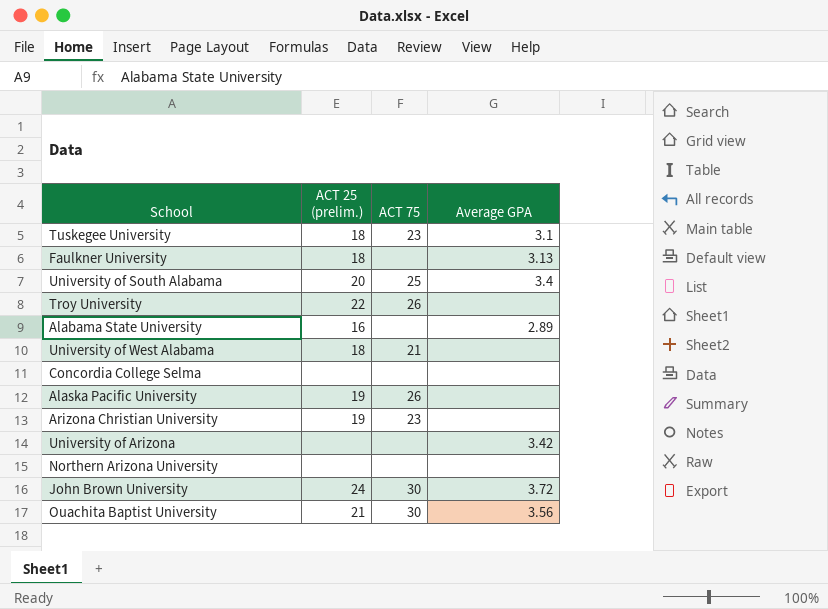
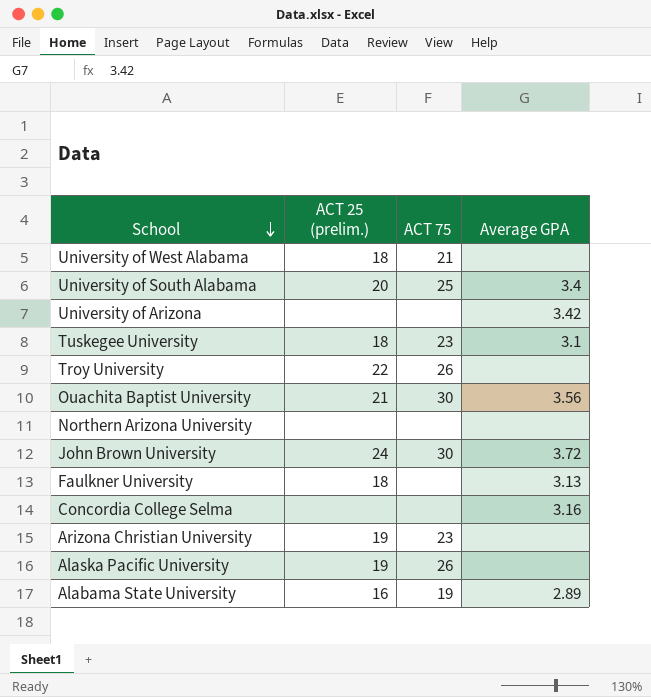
row order: none -> School descending
Concordia College Selma | Average GPA: none -> 3.16
Alabama State University | ACT 75: none -> 19

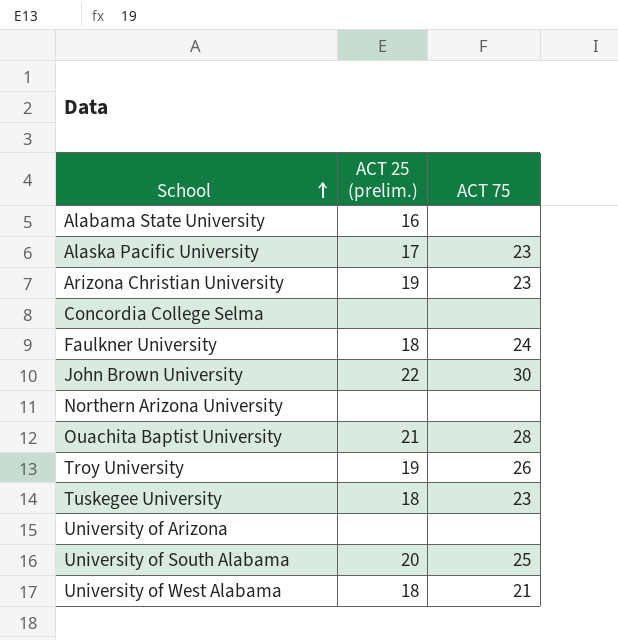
row order: School descending -> School ascending
column Average GPA | position: 4 -> none
Alabama State University | ACT 75: 19 -> none
Alaska Pacific University | ACT 25 (prelim.): 19 -> 17
Alaska Pacific University | ACT 75: 26 -> 23
Faulkner University | ACT 75: none -> 24
John Brown University | ACT 25 (prelim.): 24 -> 22
Ouachita Baptist University | ACT 75: 30 -> 28
Troy University | ACT 25 (prelim.): 22 -> 19

